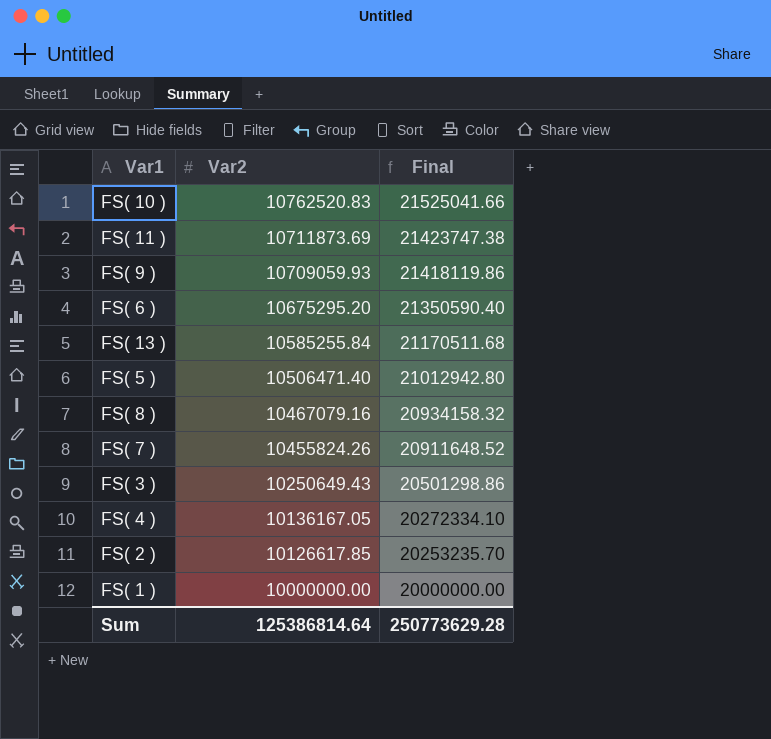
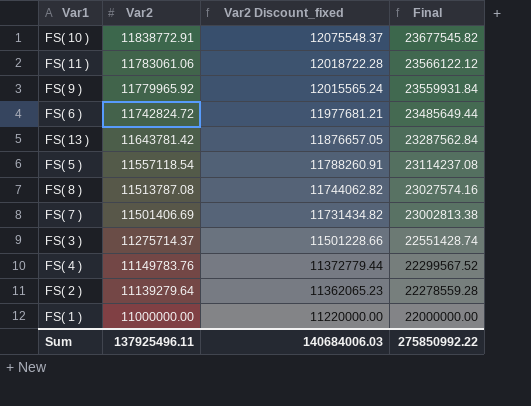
column Var2 Discount_fixed | formula: none -> [Var2] * 1.02
FS( 10 ) | Var2: 10762520.83 -> 11838772.91
FS( 10 ) | Final: 21525041.66 -> 23677545.82
FS( 11 ) | Var2: 10711873.69 -> 11783061.06
FS( 11 ) | Final: 21423747.38 -> 23566122.12
FS( 9 ) | Var2: 10709059.93 -> 11779965.92
FS( 9 ) | Final: 21418119.86 -> 23559931.84
FS( 6 ) | Var2: 10675295.20 -> 11742824.72
FS( 6 ) | Final: 21350590.40 -> 23485649.44
FS( 13 ) | Var2: 10585255.84 -> 11643781.42
FS( 13 ) | Final: 21170511.68 -> 23287562.84
FS( 5 ) | Var2: 10506471.40 -> 11557118.54
FS( 5 ) | Final: 21012942.80 -> 23114237.08
FS( 8 ) | Var2: 10467079.16 -> 11513787.08
FS( 8 ) | Final: 20934158.32 -> 23027574.16
FS( 7 ) | Var2: 10455824.26 -> 11501406.69
FS( 7 ) | Final: 20911648.52 -> 23002813.38
FS( 3 ) | Var2: 10250649.43 -> 11275714.37
FS( 3 ) | Final: 20501298.86 -> 22551428.74
FS( 4 ) | Var2: 10136167.05 -> 11149783.76
FS( 4 ) | Final: 20272334.10 -> 22299567.52
FS( 2 ) | Var2: 10126617.85 -> 11139279.64
FS( 2 ) | Final: 20253235.70 -> 22278559.28
FS( 1 ) | Var2: 10000000.00 -> 11000000.00
FS( 1 ) | Final: 20000000.00 -> 22000000.00
Sum | Var2: 125386814.64 -> 137925496.11
Sum | Final: 250773629.28 -> 275850992.22

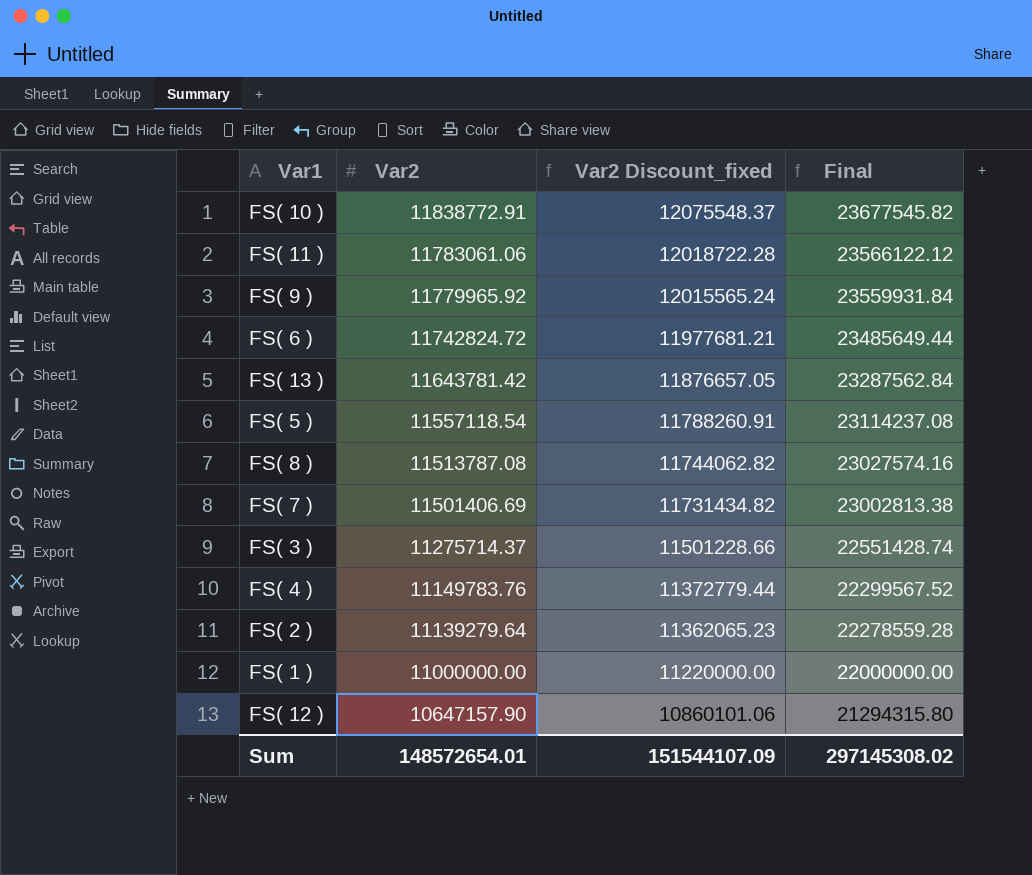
row FS( 12 ): none -> 10647157.90 | 10860101.06 | 21294315.80
Sum | Var2: 137925496.11 -> 148572654.01
Sum | Var2 Discount_fixed: 140684006.03 -> 151544107.09
Sum | Final: 275850992.22 -> 297145308.02

